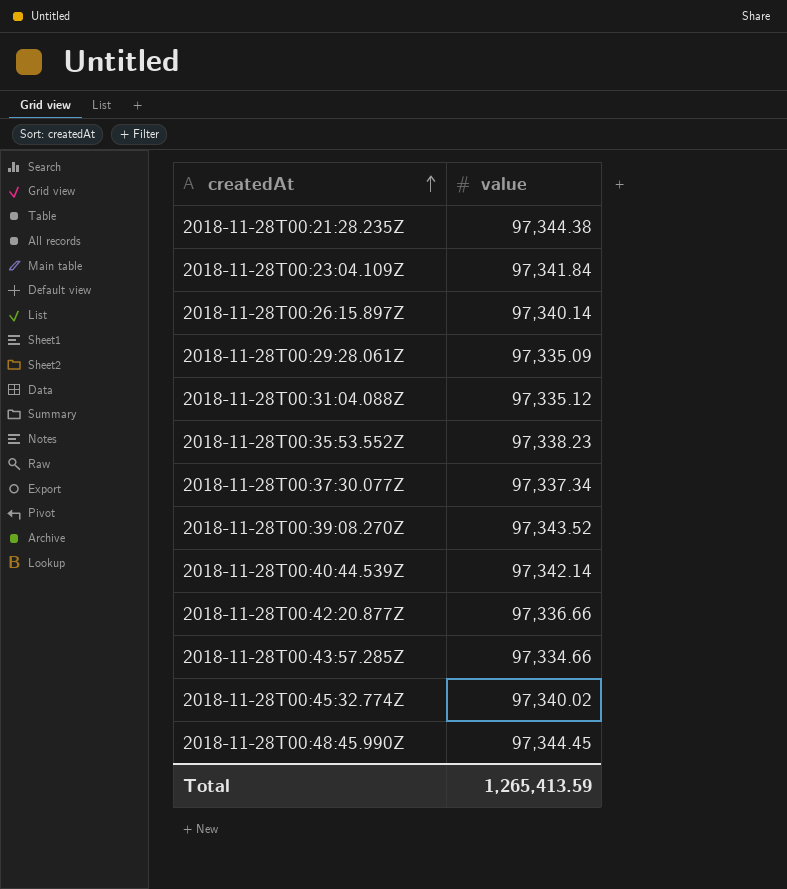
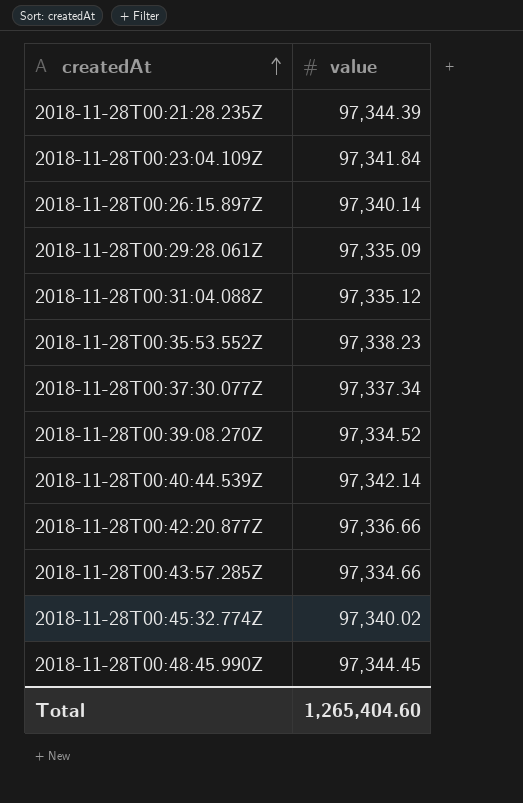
2018-11-28T00:21:28.235Z | value: 97,344.38 -> 97,344.39
2018-11-28T00:39:08.270Z | value: 97,343.52 -> 97,334.52
Total | value: 1,265,413.59 -> 1,265,404.60

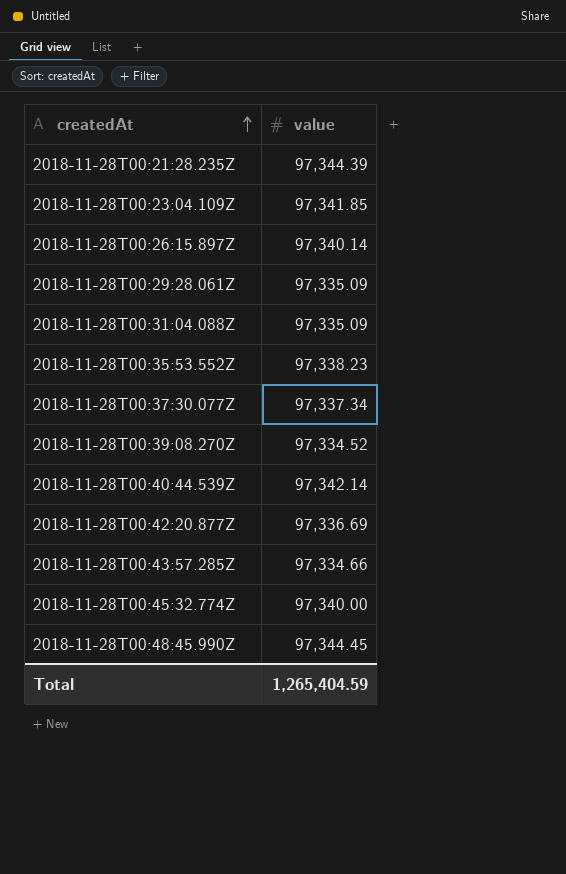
2018-11-28T00:23:04.109Z | value: 97,341.84 -> 97,341.85
2018-11-28T00:31:04.088Z | value: 97,335.12 -> 97,335.09
2018-11-28T00:42:20.877Z | value: 97,336.66 -> 97,336.69
2018-11-28T00:45:32.774Z | value: 97,340.02 -> 97,340.00
Total | value: 1,265,404.60 -> 1,265,404.59

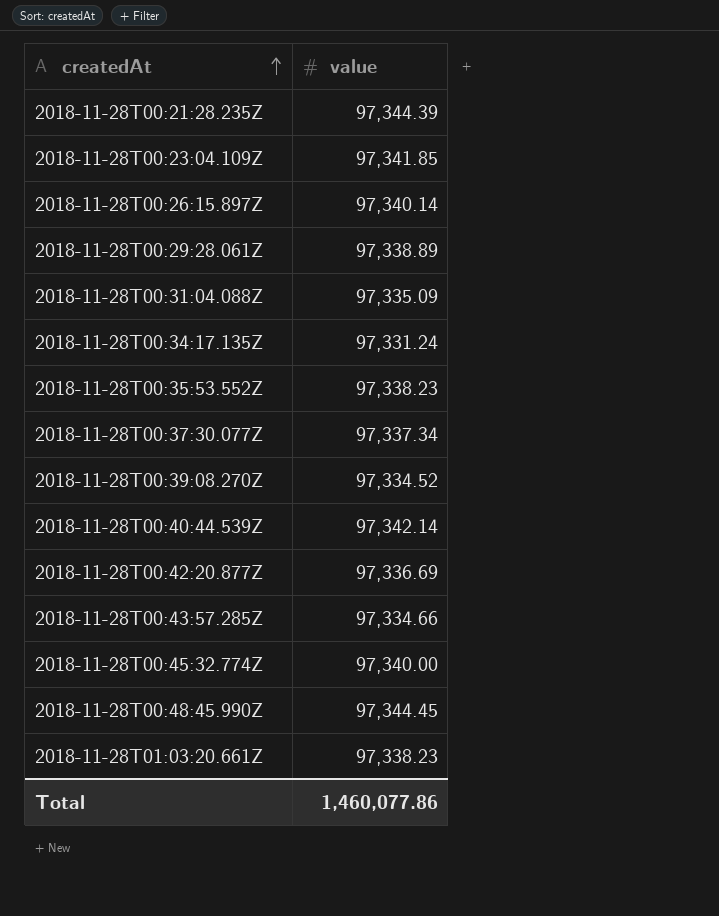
2018-11-28T00:29:28.061Z | value: 97,335.09 -> 97,338.89
row 2018-11-28T00:34:17.135Z: none -> 97,331.24
row 2018-11-28T01:03:20.661Z: none -> 97,338.23
Total | value: 1,265,404.59 -> 1,460,077.86

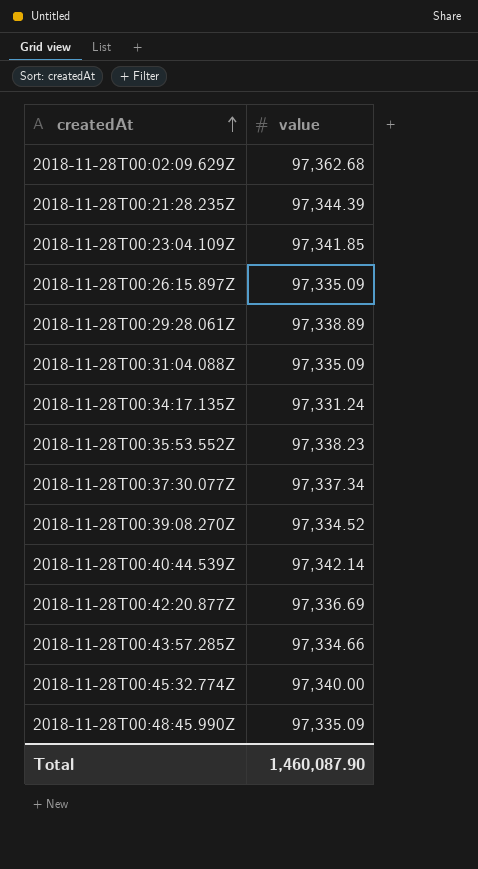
row 2018-11-28T01:03:20.661Z: 97,338.23 -> none
row 2018-11-28T00:02:09.629Z: none -> 97,362.68
2018-11-28T00:26:15.897Z | value: 97,340.14 -> 97,335.09
2018-11-28T00:48:45.990Z | value: 97,344.45 -> 97,335.09
Total | value: 1,460,077.86 -> 1,460,087.90

